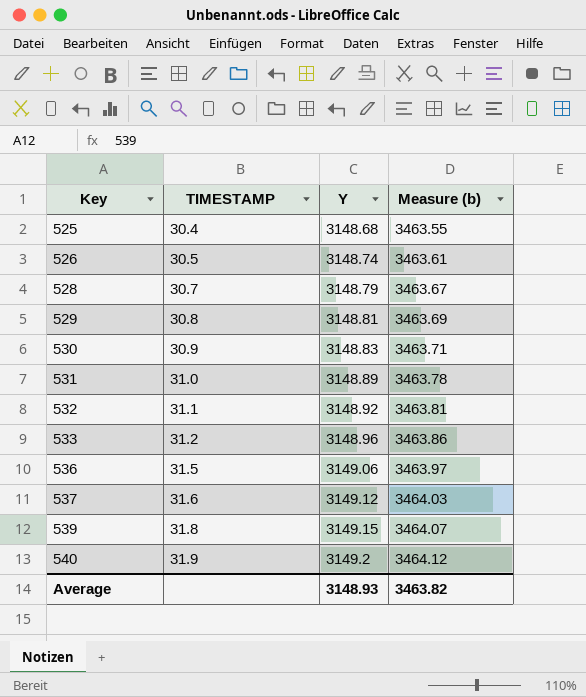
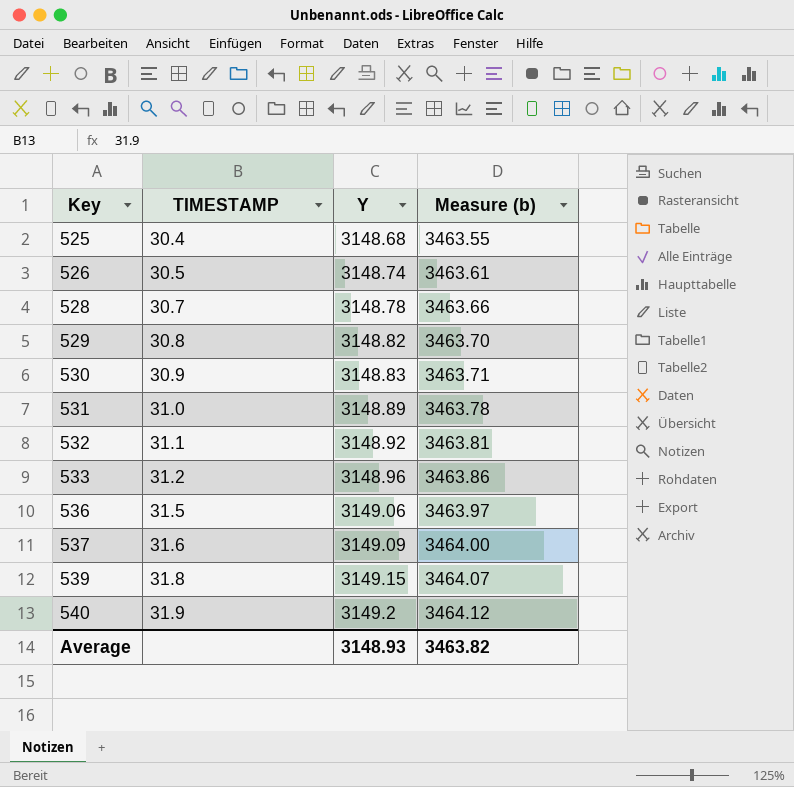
528 | Y: 3148.79 -> 3148.78
528 | Measure (b): 3463.67 -> 3463.66
529 | Y: 3148.81 -> 3148.82
529 | Measure (b): 3463.69 -> 3463.70
537 | Y: 3149.12 -> 3149.09
537 | Measure (b): 3464.03 -> 3464.00

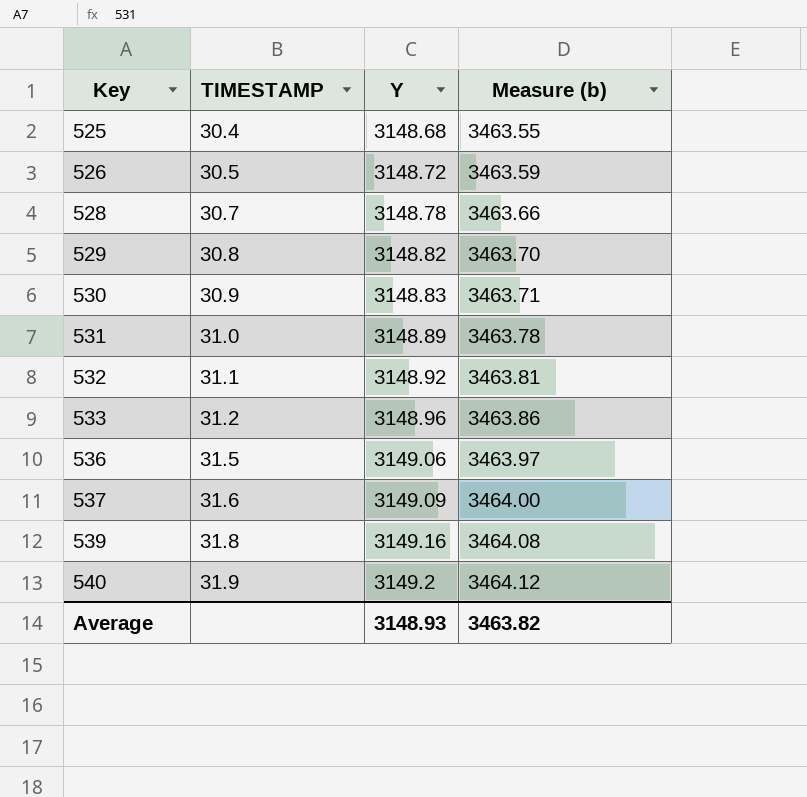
526 | Y: 3148.74 -> 3148.72
526 | Measure (b): 3463.61 -> 3463.59
539 | Y: 3149.15 -> 3149.16
539 | Measure (b): 3464.07 -> 3464.08

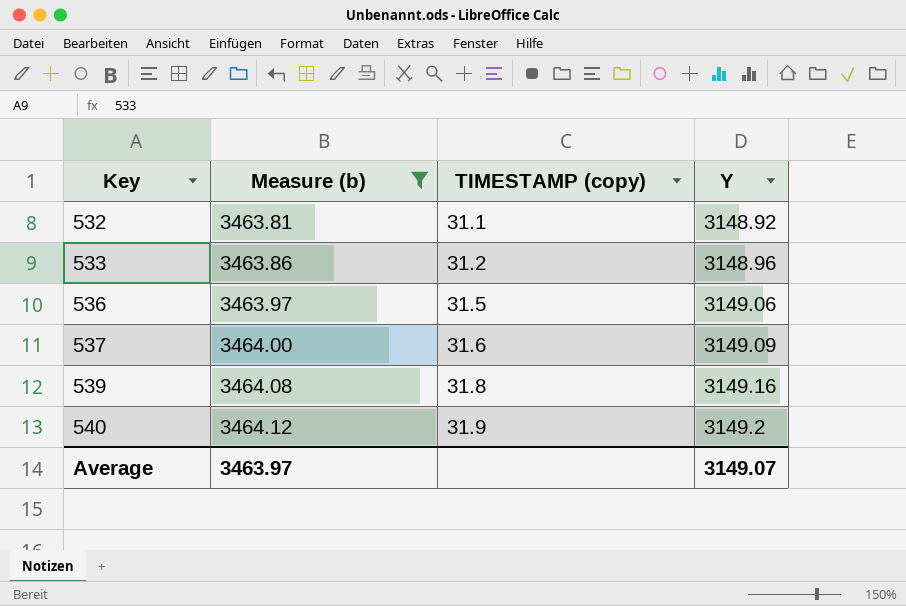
filter: none -> Measure (b) >= 3463.81
column Measure (b) | position: 4 -> 2
column name: TIMESTAMP -> TIMESTAMP (copy)
Average | Measure (b): 3463.82 -> 3463.97
Average | Y: 3148.93 -> 3149.07

